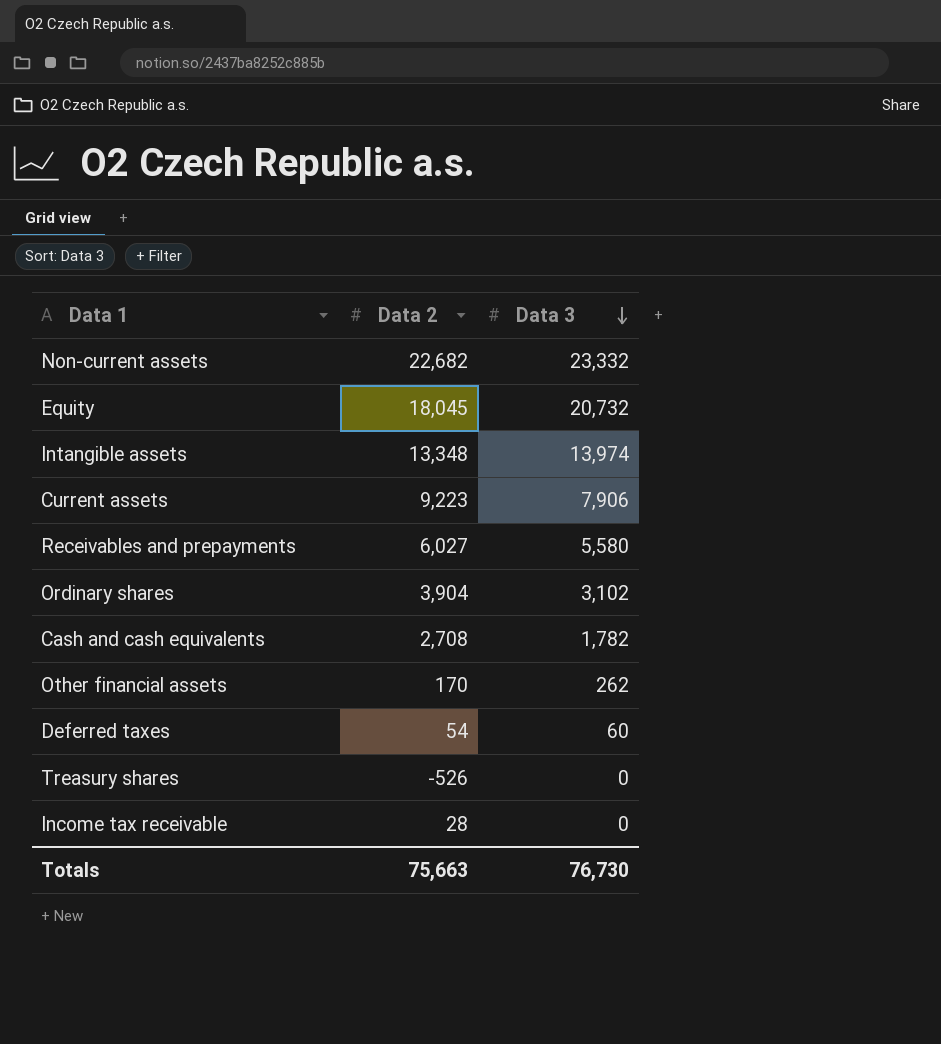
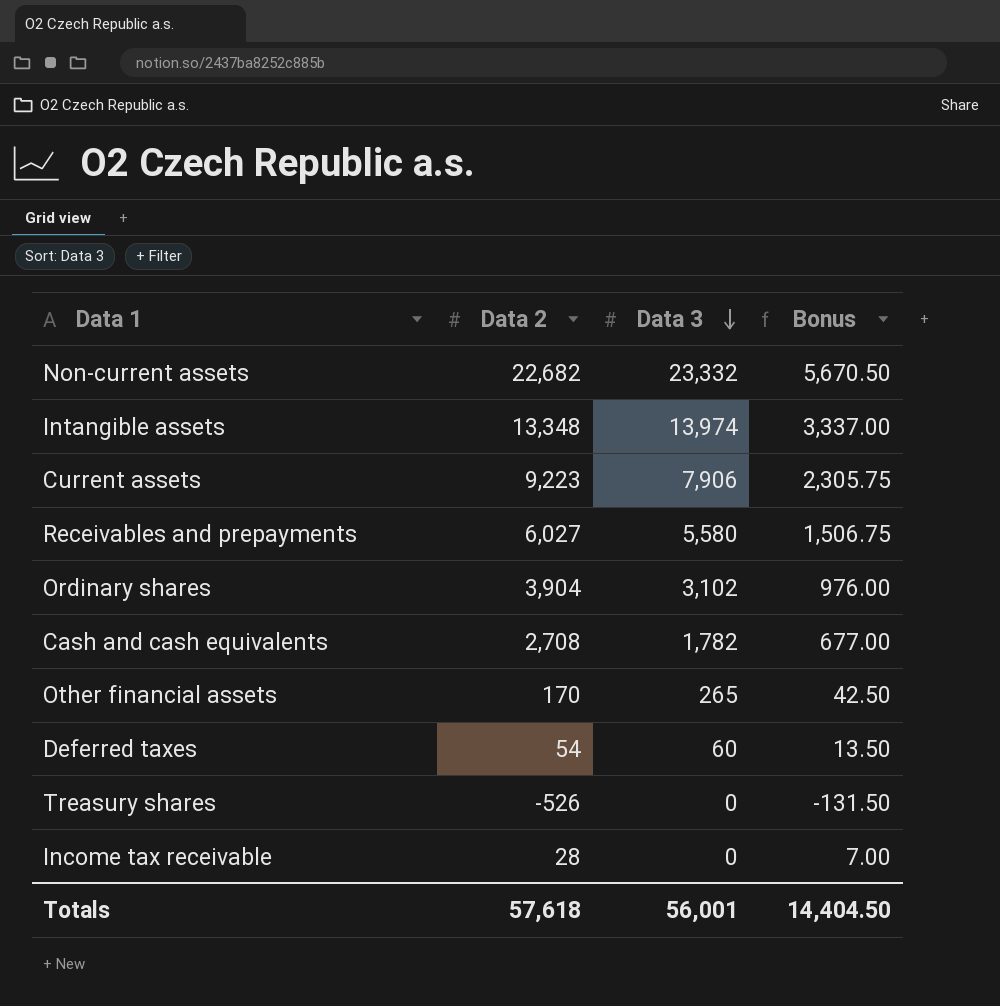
column Bonus | formula: none -> [Data 2] * 0.25
row Equity: 18,045 | 20,732 -> none
Other financial assets | Data 3: 262 -> 265
Totals | Data 2: 75,663 -> 57,618
Totals | Data 3: 76,730 -> 56,001

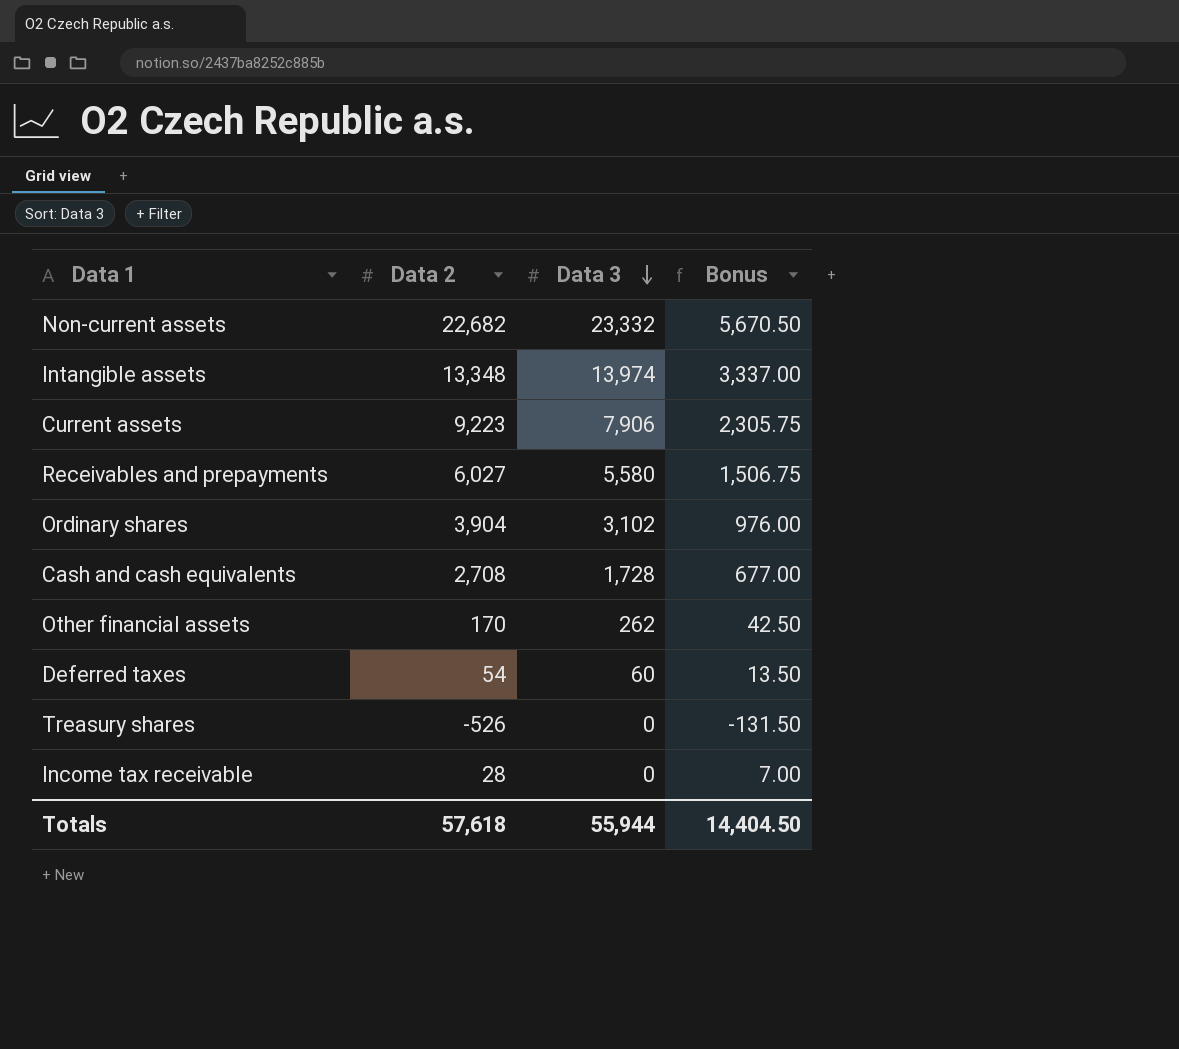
Cash and cash equivalents | Data 3: 1,782 -> 1,728
Other financial assets | Data 3: 265 -> 262
Totals | Data 3: 56,001 -> 55,944

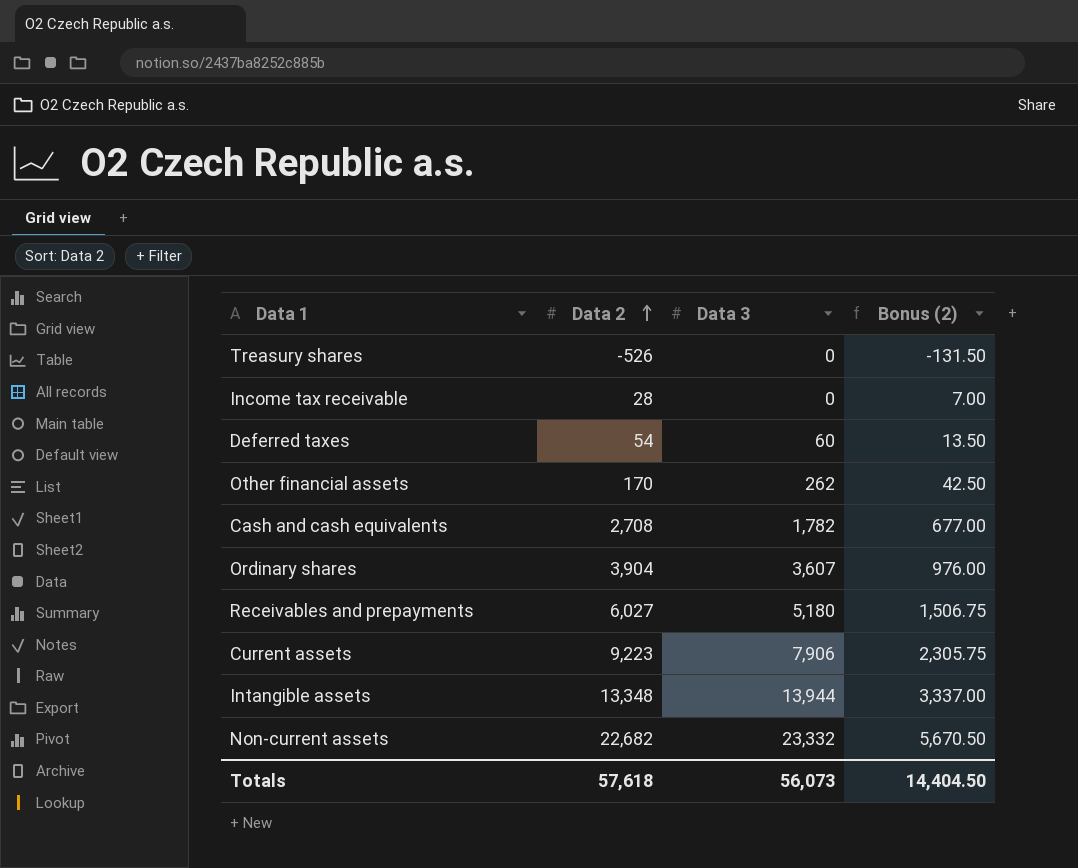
row order: Data 3 descending -> Data 2 ascending
column name: Bonus -> Bonus (2)
Cash and cash equivalents | Data 3: 1,728 -> 1,782
Ordinary shares | Data 3: 3,102 -> 3,607
Receivables and prepayments | Data 3: 5,580 -> 5,180
Intangible assets | Data 3: 13,974 -> 13,944
Totals | Data 3: 55,944 -> 56,073

